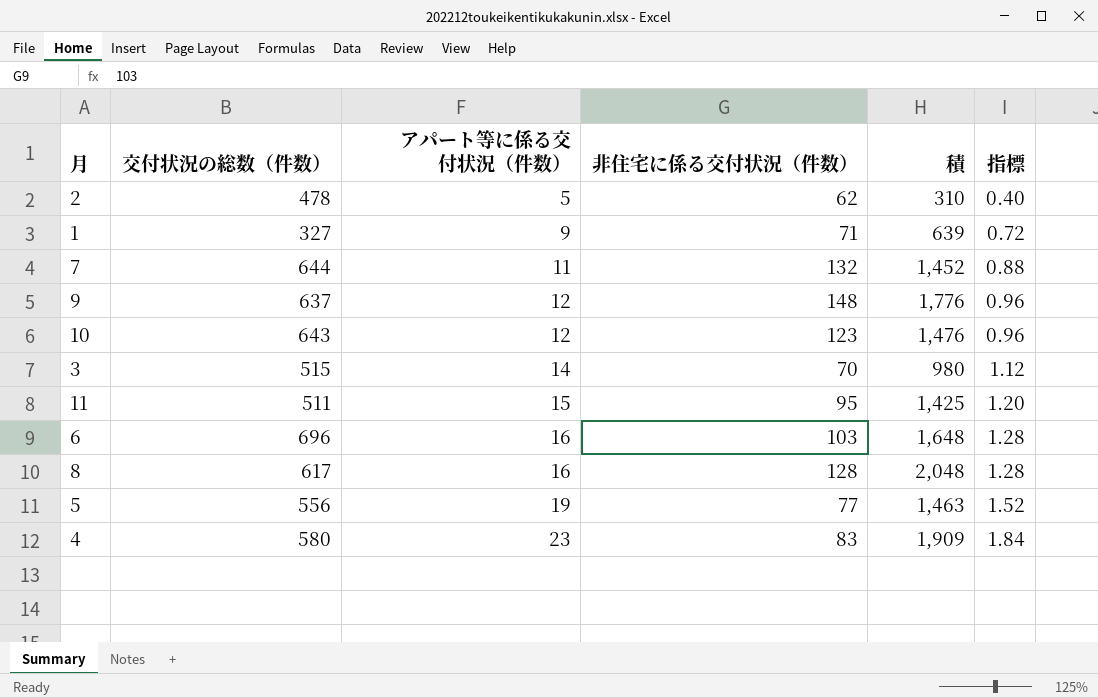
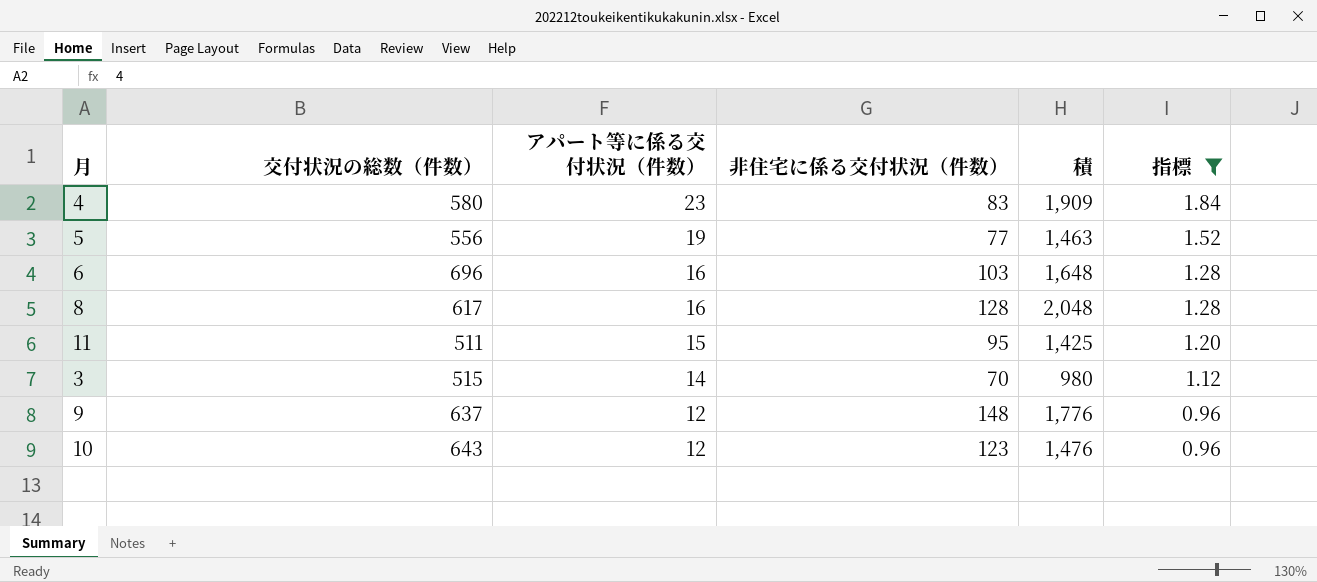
filter: none -> 指標 >= 0.96
row order: アパート等に係る交付状況（件数） ascending -> アパート等に係る交付状況（件数） descending

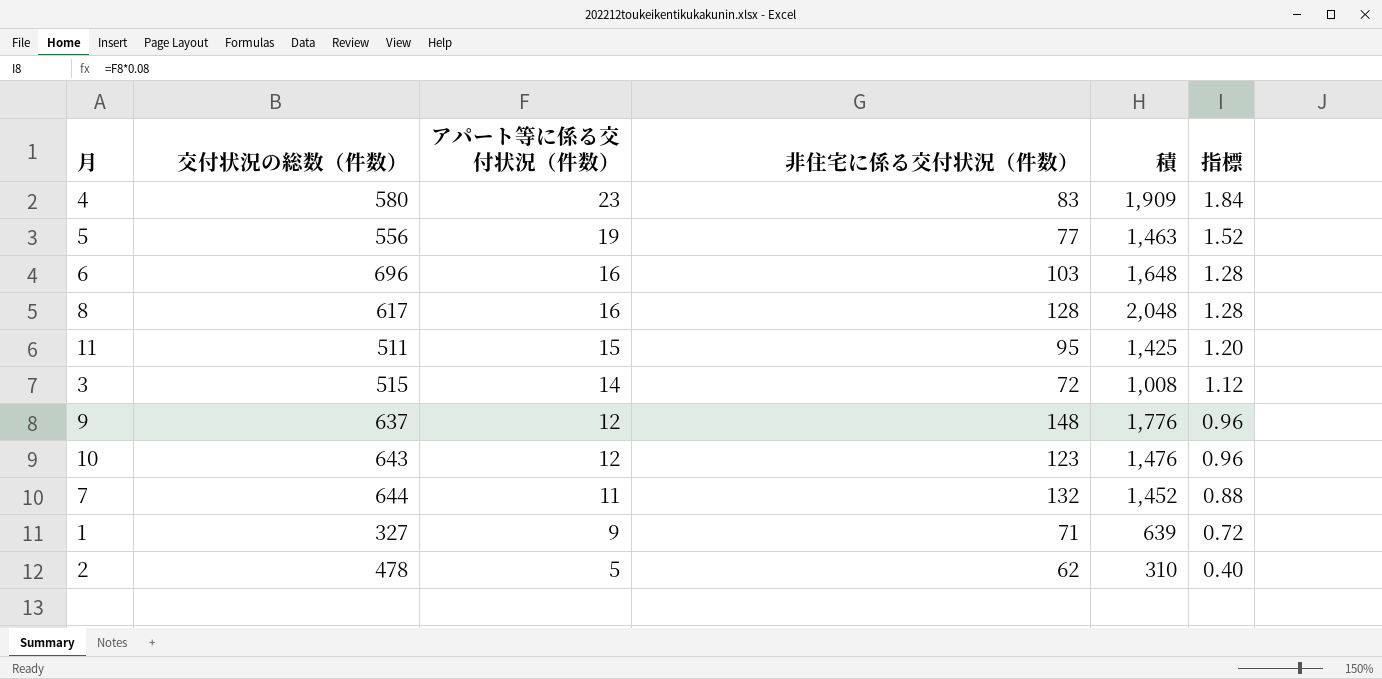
filter: 指標 >= 0.96 -> none
3 | 非住宅に係る交付状況（件数）: 70 -> 72
3 | 積: 980 -> 1,008

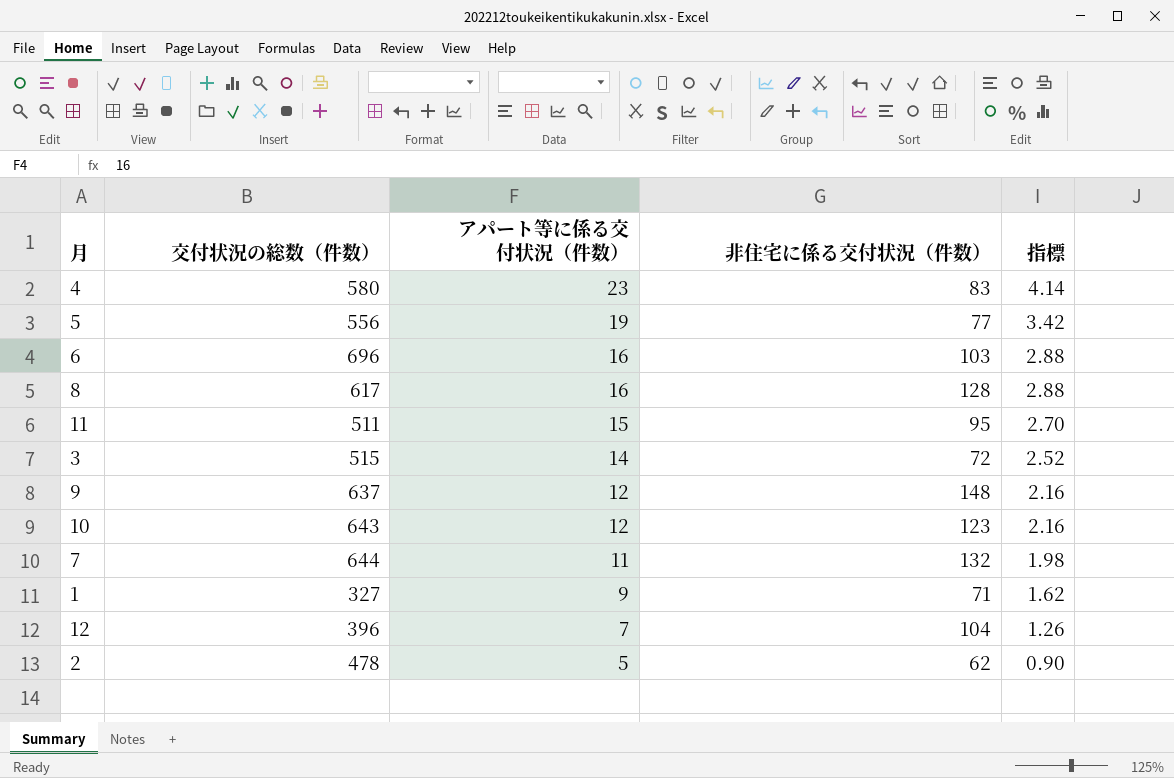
column 積 | formula: [アパート等に係る交付状況（件数）] * [非住宅に係る交付状況（件数）] -> none
column 指標 | formula: [アパート等に係る交付状況（件数）] * 0.08 -> [アパート等に係る交付状況（件数）] * 0.18
row 12: none -> 396 | 7 | 104 | 1.26

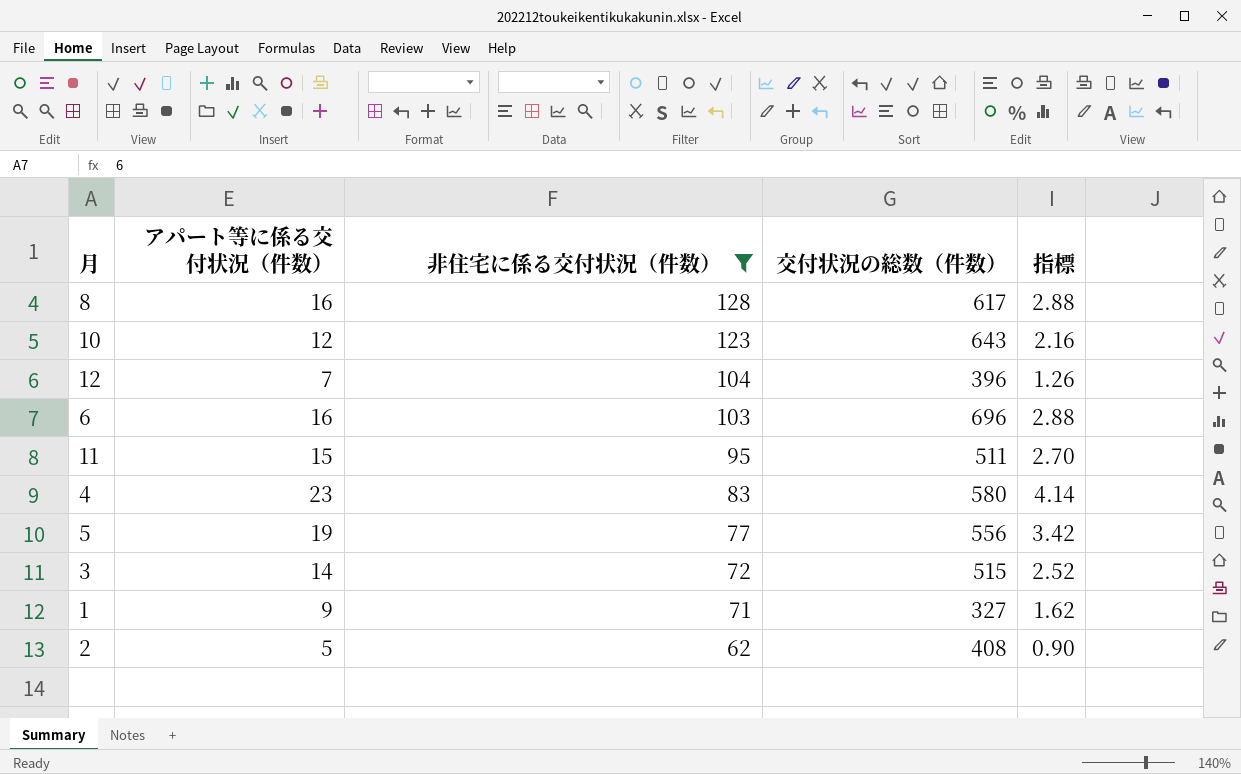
filter: none -> 非住宅に係る交付状況（件数） <= 128
row order: アパート等に係る交付状況（件数） descending -> 非住宅に係る交付状況（件数） descending
column 交付状況の総数（件数） | position: 2 -> 4
2 | 交付状況の総数（件数）: 478 -> 408

